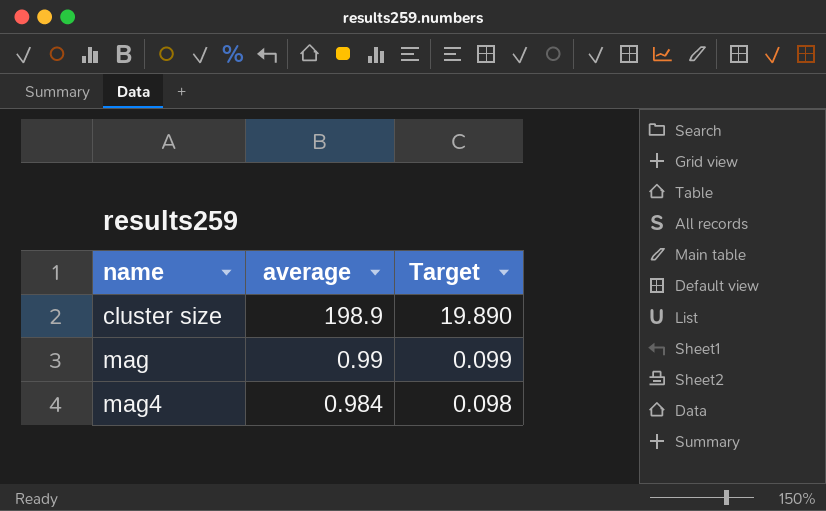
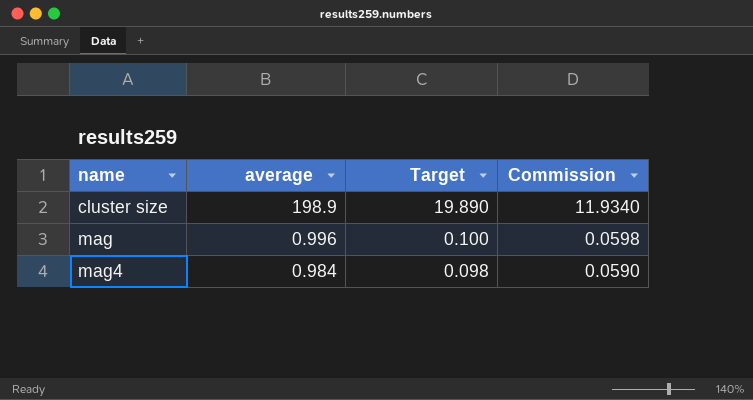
column Commission | formula: none -> [average] * 0.06
mag | average: 0.99 -> 0.996
mag | Target: 0.099 -> 0.100

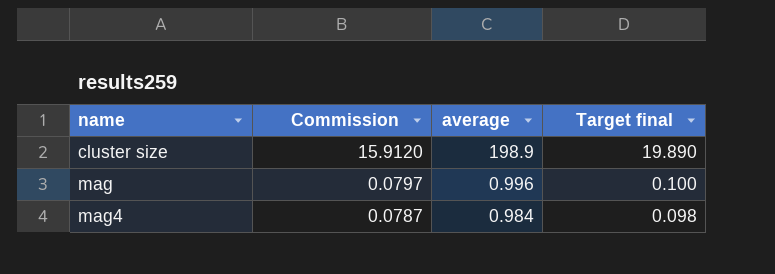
column Commission | formula: [average] * 0.06 -> [average] * 0.08
column Commission | position: 4 -> 2
column name: Target -> Target final

